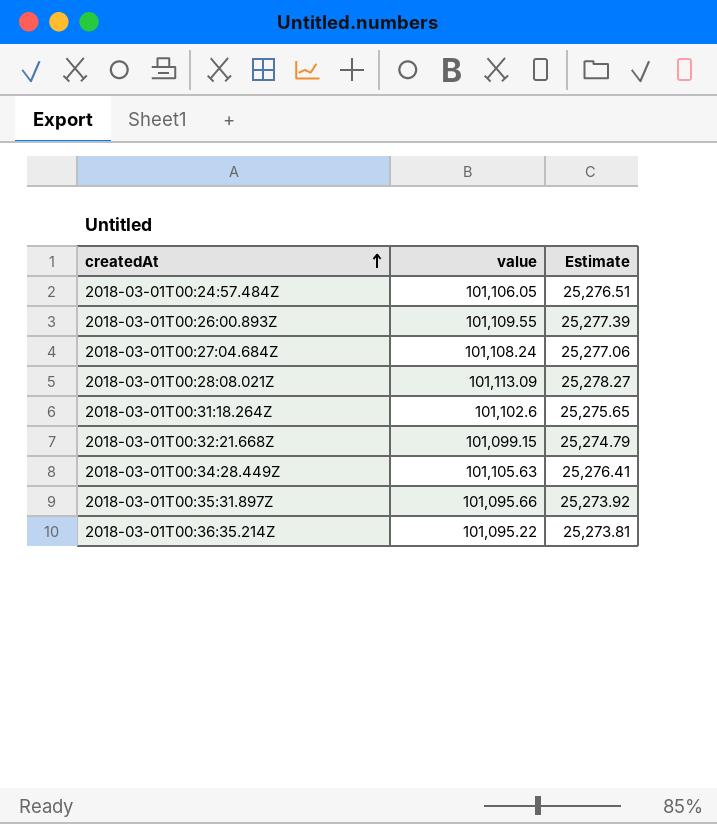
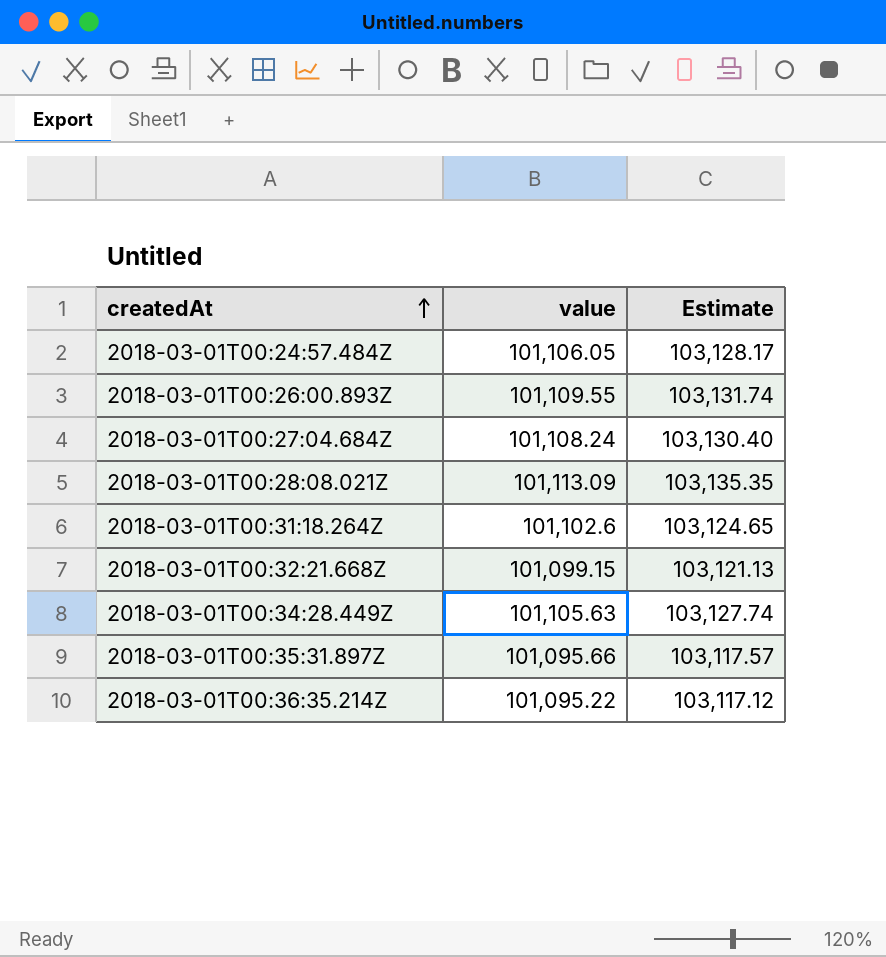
column Estimate | formula: [value] * 0.25 -> [value] * 1.02

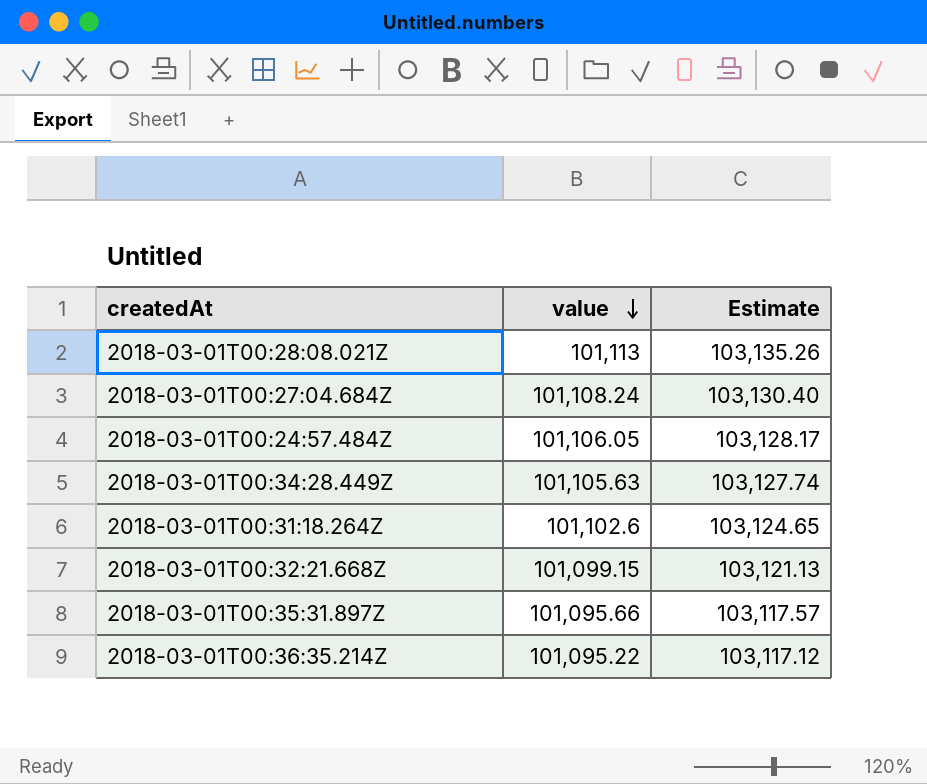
row order: createdAt ascending -> value descending
row 2018-03-01T00:26:00.893Z: 101,109.55 | 103,131.74 -> none
2018-03-01T00:28:08.021Z | value: 101,113.09 -> 101,113
2018-03-01T00:28:08.021Z | Estimate: 103,135.35 -> 103,135.26

